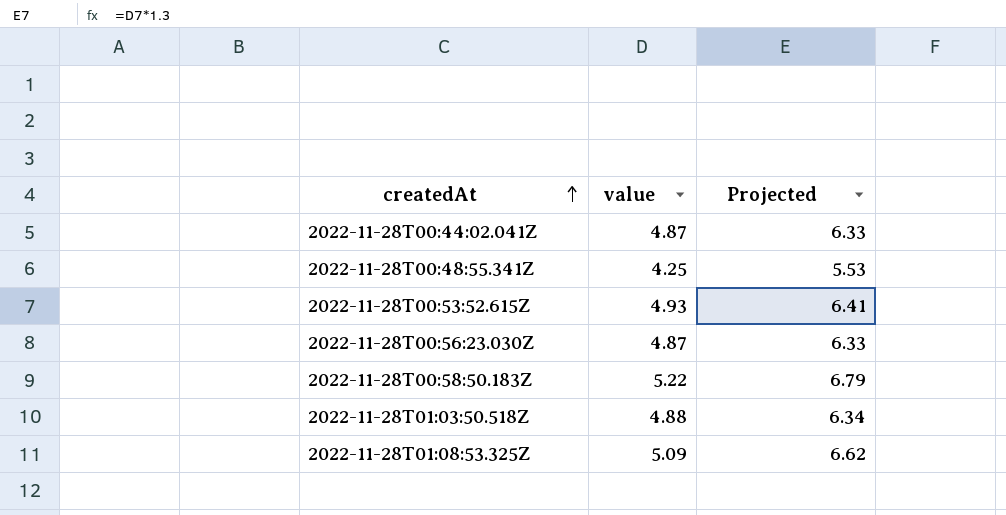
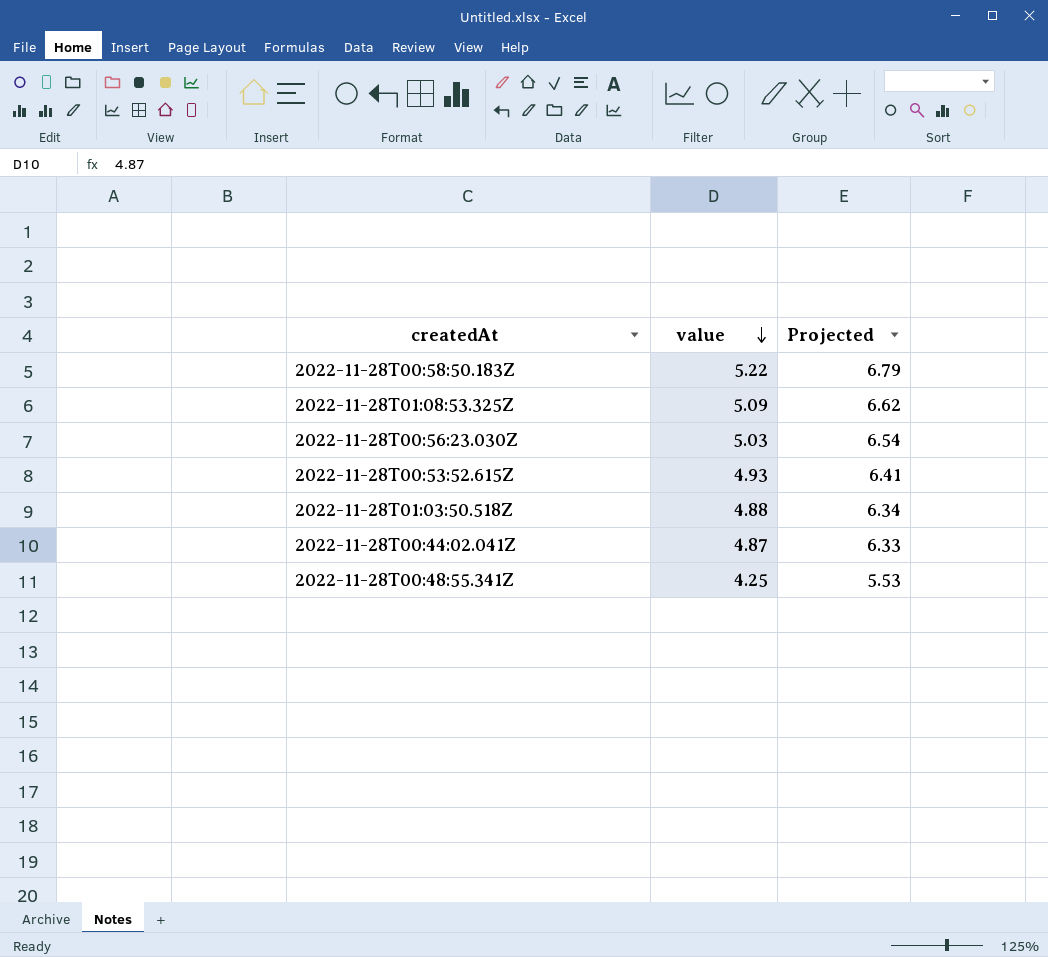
row order: createdAt ascending -> value descending
2022-11-28T00:56:23.030Z | value: 4.87 -> 5.03
2022-11-28T00:56:23.030Z | Projected: 6.33 -> 6.54

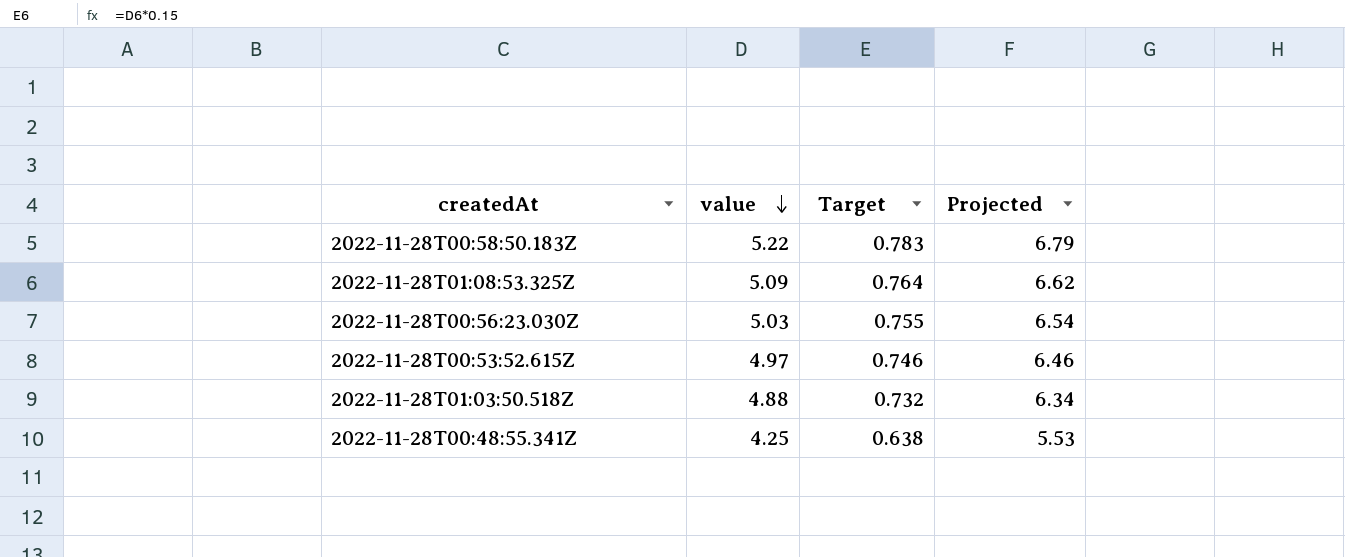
column Target | formula: none -> [value] * 0.15
row 2022-11-28T00:44:02.041Z: 4.87 | 6.33 -> none
2022-11-28T00:53:52.615Z | value: 4.93 -> 4.97
2022-11-28T00:53:52.615Z | Projected: 6.41 -> 6.46

